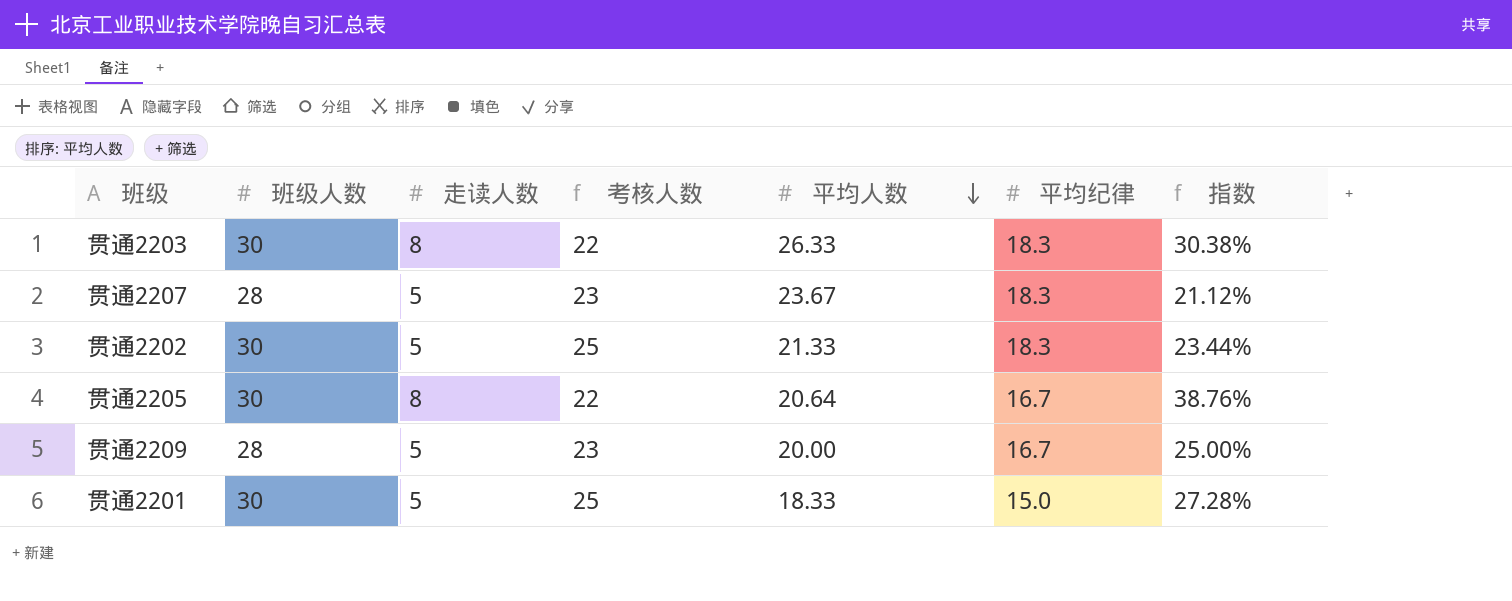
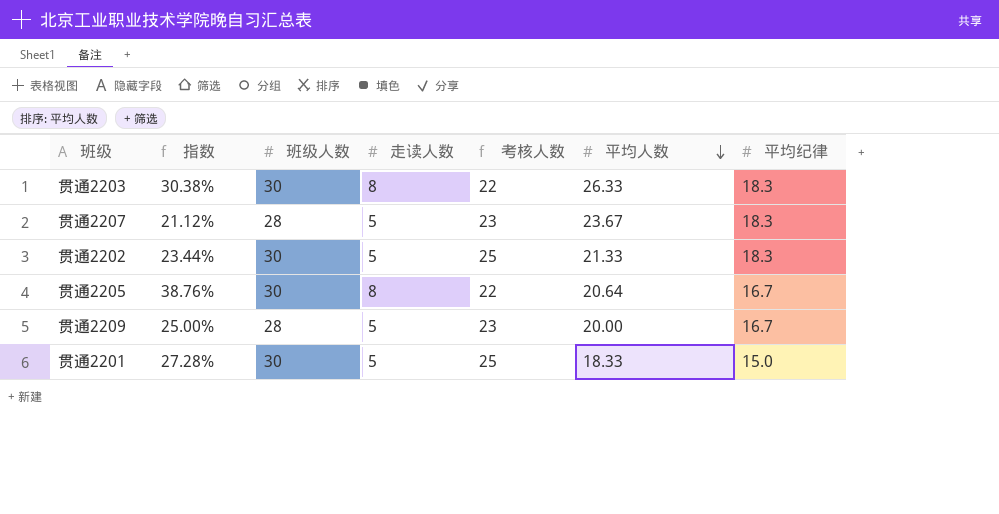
column 指数 | position: 7 -> 2

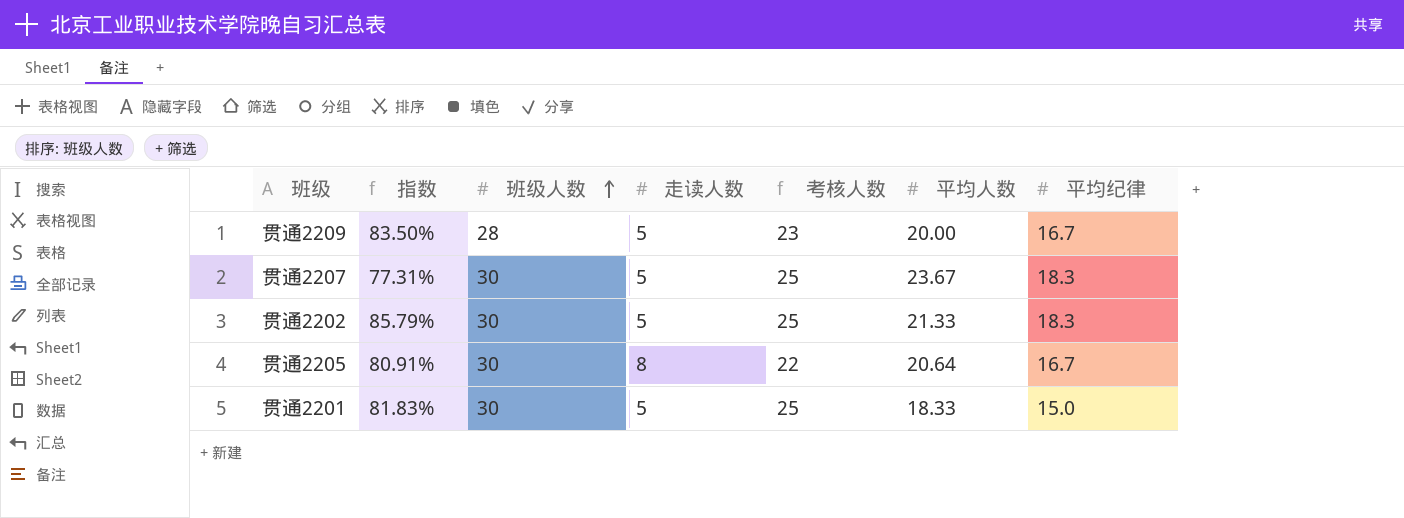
row order: 平均人数 descending -> 班级人数 ascending
column 指数 | formula: [走读人数] / [平均人数] -> [平均纪律] / [平均人数]
row 贯通2203: 30.38% | 30 | 8 | 22 | 26.33 | 18.3 -> none
贯通2207 | 班级人数: 28 -> 30
贯通2207 | 考核人数: 23 -> 25

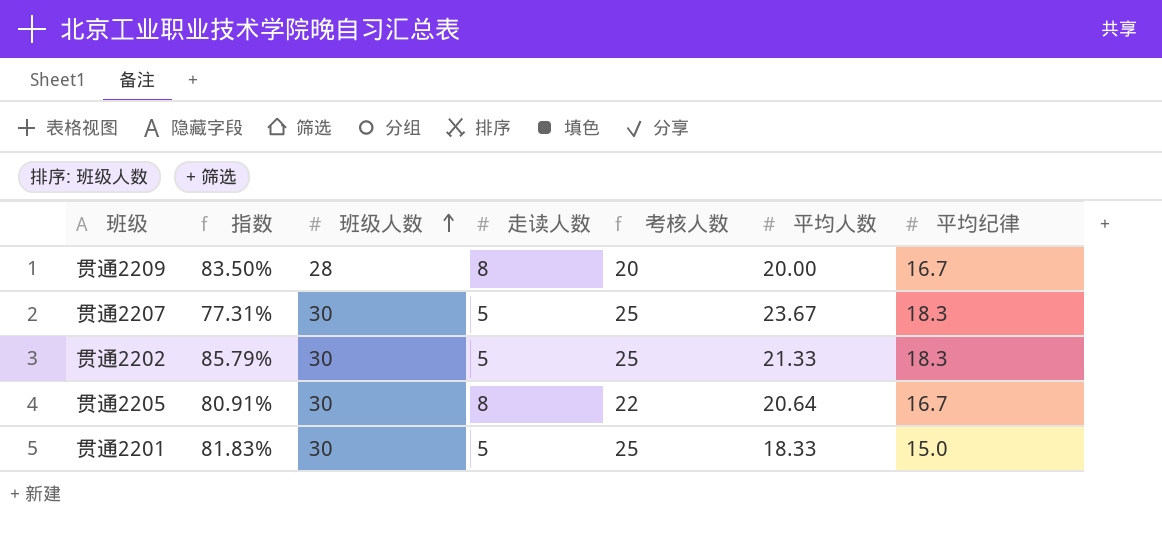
贯通2209 | 走读人数: 5 -> 8
贯通2209 | 考核人数: 23 -> 20

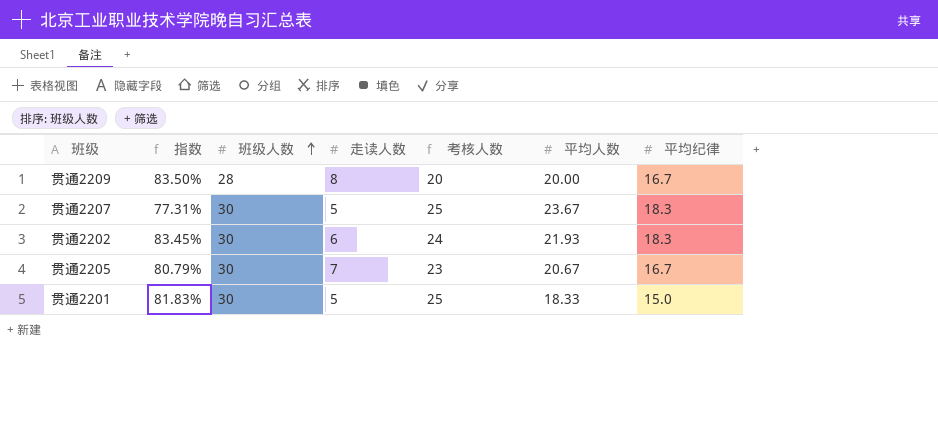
贯通2202 | 指数: 85.79% -> 83.45%
贯通2202 | 走读人数: 5 -> 6
贯通2202 | 考核人数: 25 -> 24
贯通2202 | 平均人数: 21.33 -> 21.93
贯通2205 | 指数: 80.91% -> 80.79%
贯通2205 | 走读人数: 8 -> 7
贯通2205 | 考核人数: 22 -> 23
贯通2205 | 平均人数: 20.64 -> 20.67

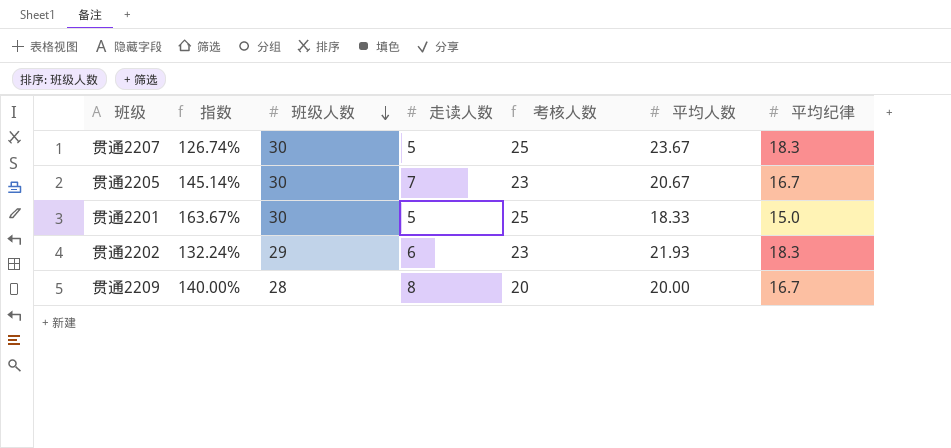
row order: 班级人数 ascending -> 班级人数 descending
column 指数 | formula: [平均纪律] / [平均人数] -> [班级人数] / [平均人数]
贯通2202 | 班级人数: 30 -> 29
贯通2202 | 考核人数: 24 -> 23

